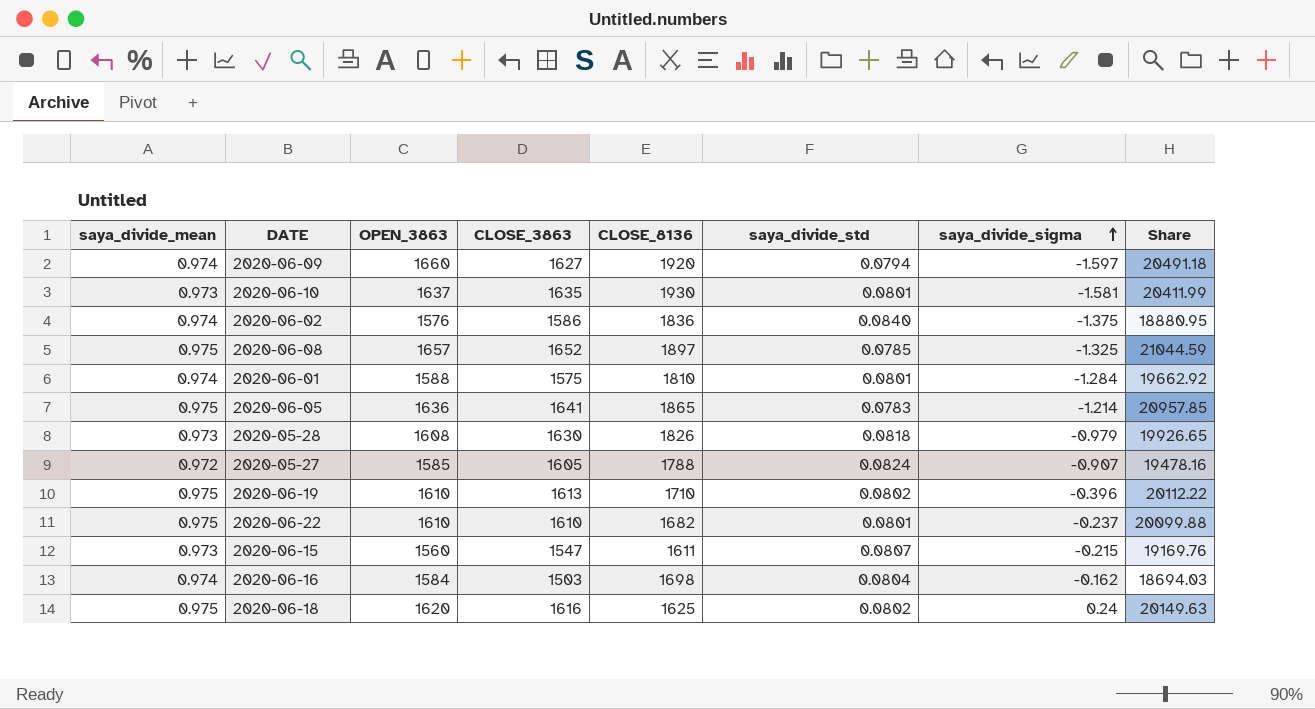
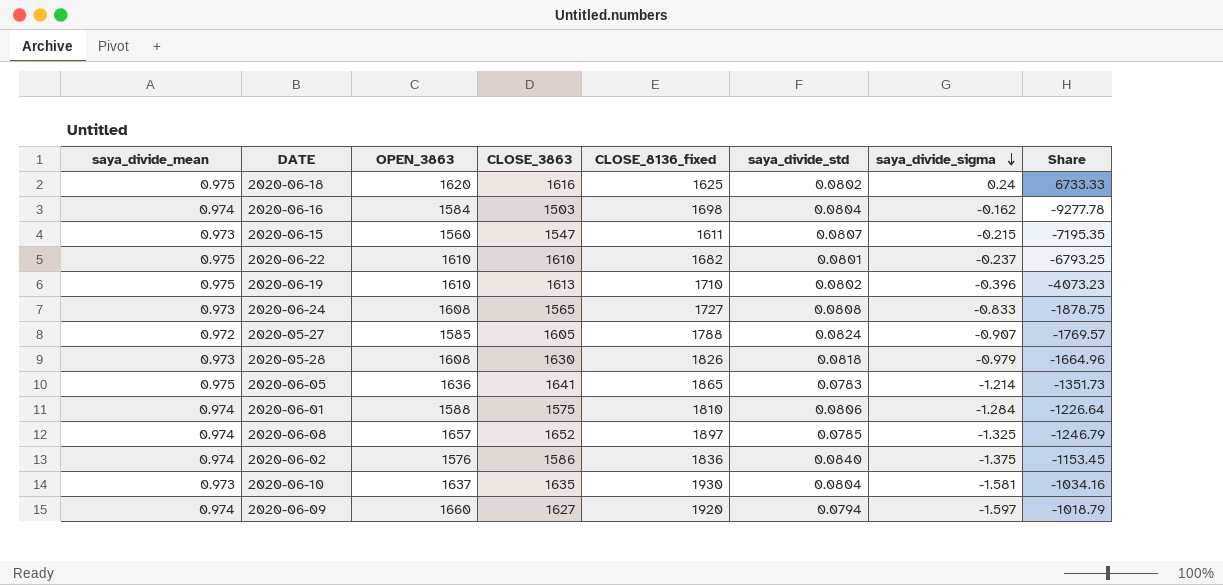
row order: saya_divide_sigma ascending -> saya_divide_sigma descending
column name: CLOSE_8136 -> CLOSE_8136_fixed
column Share | formula: [CLOSE_3863] / [saya_divide_std] -> [CLOSE_3863] / [saya_divide_sigma]
row 2020-06-24: none -> 0.973 | 1608 | 1565 | 1727 | 0.0808 | -0.833 | -1878.75
2020-06-01 | saya_divide_std: 0.0801 -> 0.0806
2020-06-08 | saya_divide_mean: 0.975 -> 0.974
2020-06-10 | saya_divide_std: 0.0801 -> 0.0804

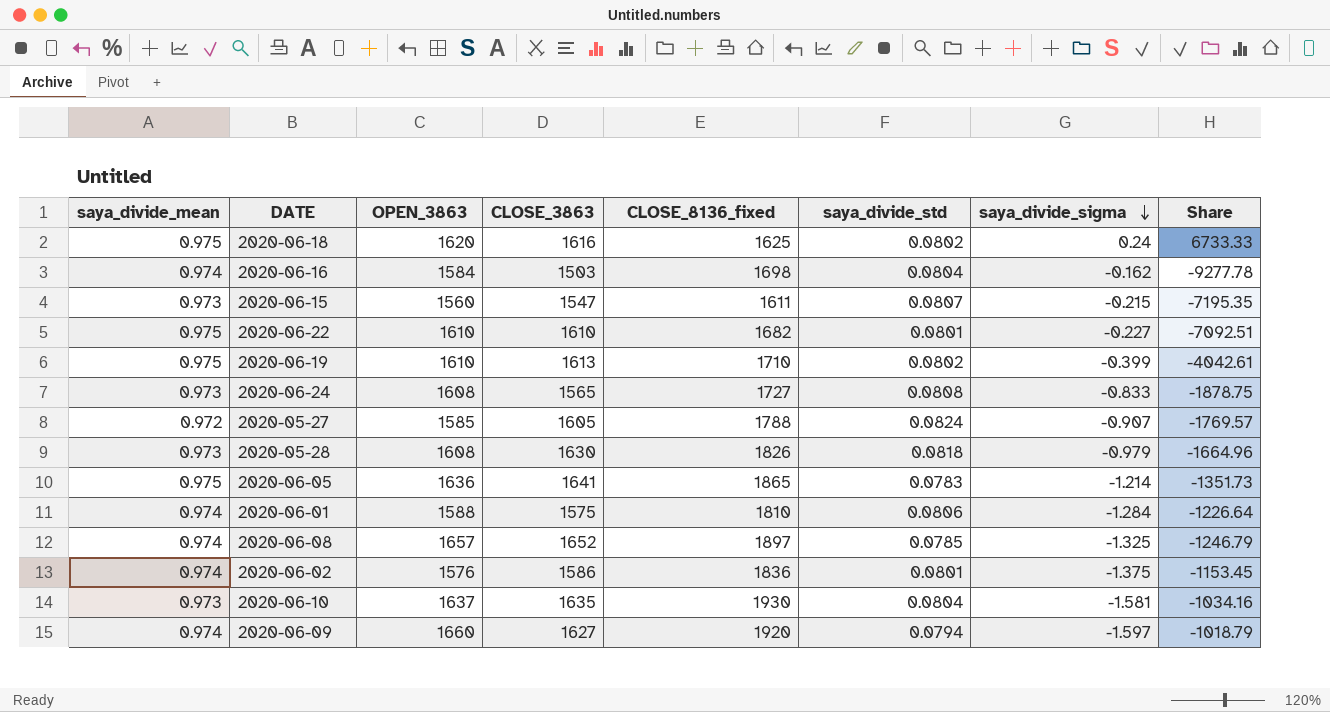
2020-06-22 | saya_divide_sigma: -0.237 -> -0.227
2020-06-22 | Share: -6793.25 -> -7092.51
2020-06-19 | saya_divide_sigma: -0.396 -> -0.399
2020-06-19 | Share: -4073.23 -> -4042.61
2020-06-02 | saya_divide_std: 0.0840 -> 0.0801

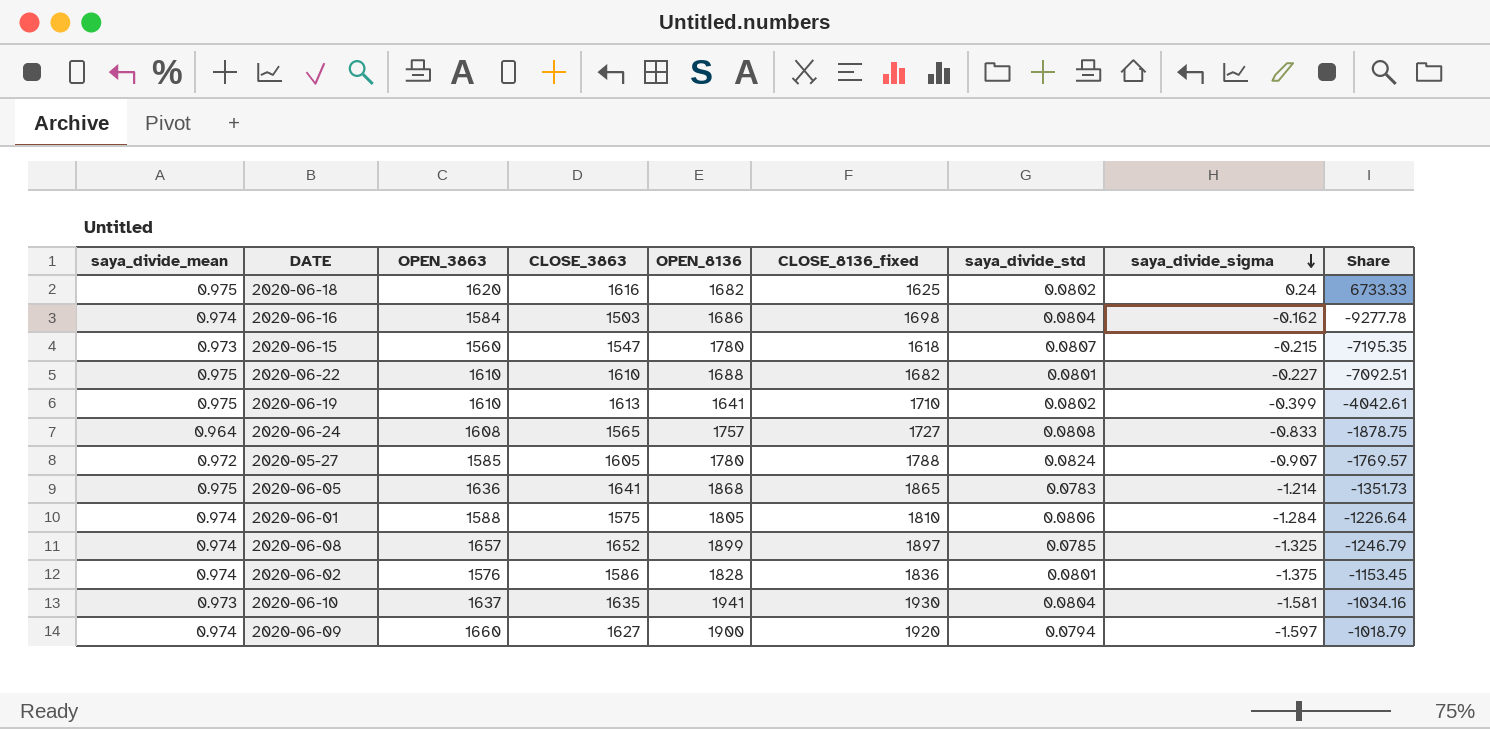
column OPEN_8136 | position: none -> 5
row 2020-05-28: 0.973 | 1608 | 1630 | 1826 | 0.0818 | -0.979 | -1664.96 -> none
2020-06-15 | CLOSE_8136_fixed: 1611 -> 1618
2020-06-24 | saya_divide_mean: 0.973 -> 0.964

